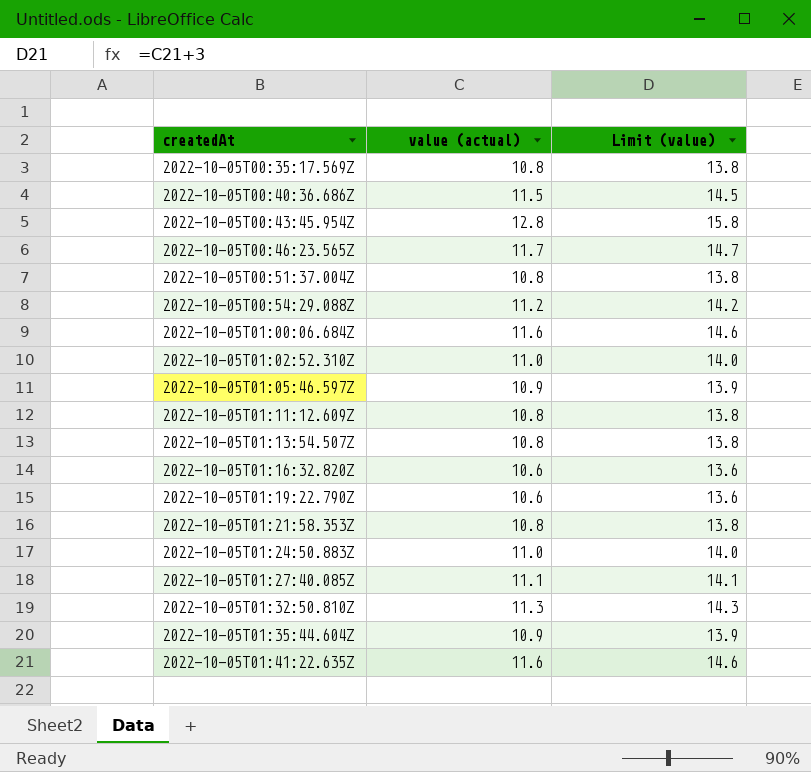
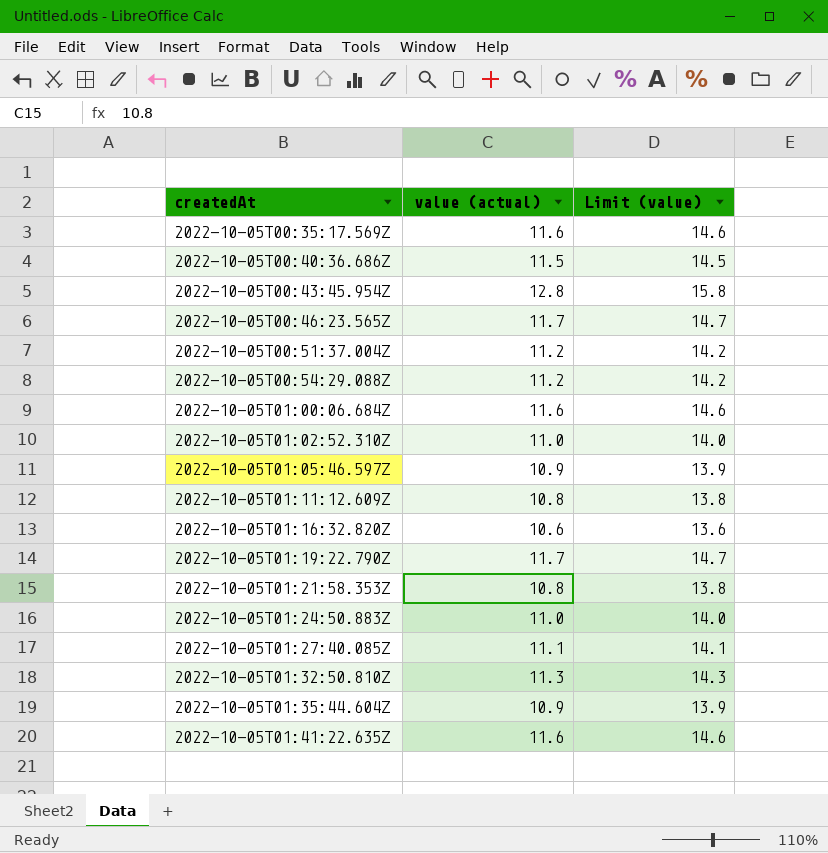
row 2022-10-05T01:13:54.507Z: 10.8 | 13.8 -> none
2022-10-05T00:35:17.569Z | value (actual): 10.8 -> 11.6
2022-10-05T00:35:17.569Z | Limit (value): 13.8 -> 14.6
2022-10-05T00:51:37.004Z | value (actual): 10.8 -> 11.2
2022-10-05T00:51:37.004Z | Limit (value): 13.8 -> 14.2
2022-10-05T01:19:22.790Z | value (actual): 10.6 -> 11.7
2022-10-05T01:19:22.790Z | Limit (value): 13.6 -> 14.7

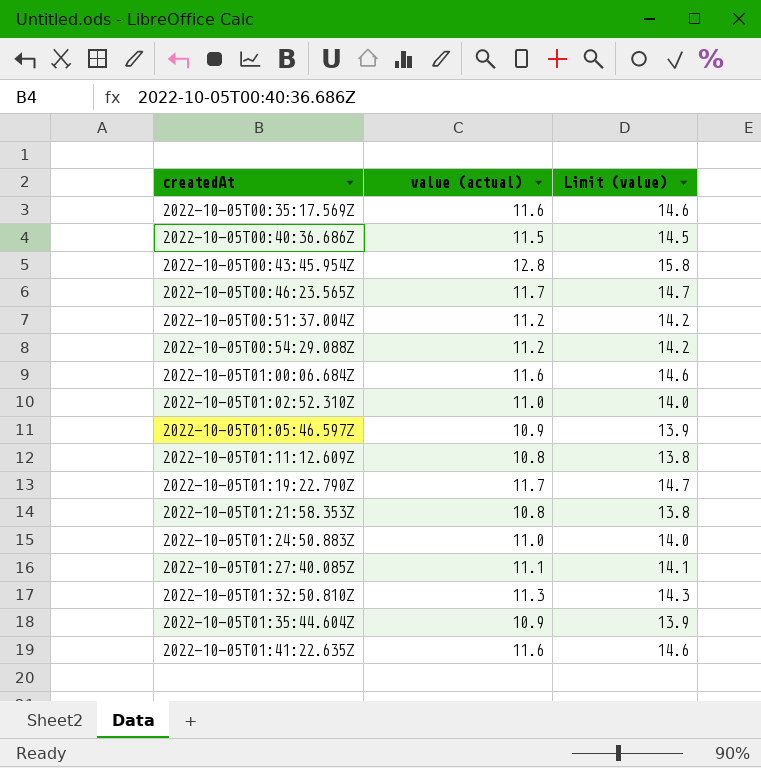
row 2022-10-05T01:16:32.820Z: 10.6 | 13.6 -> none

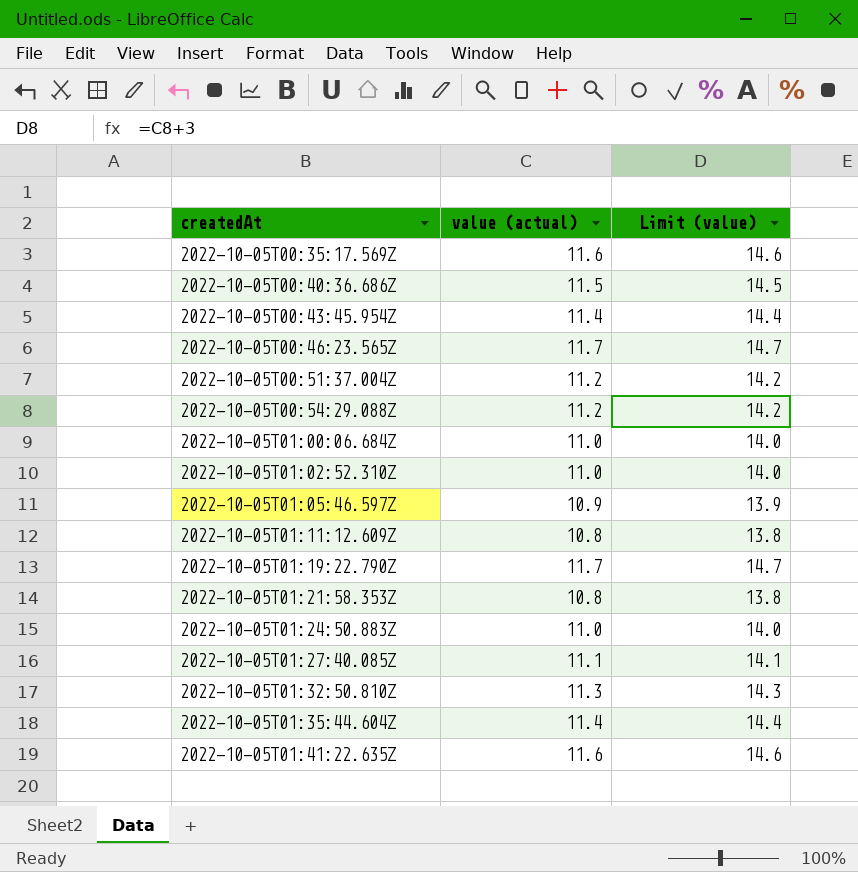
2022-10-05T00:43:45.954Z | value (actual): 12.8 -> 11.4
2022-10-05T00:43:45.954Z | Limit (value): 15.8 -> 14.4
2022-10-05T01:00:06.684Z | value (actual): 11.6 -> 11.0
2022-10-05T01:00:06.684Z | Limit (value): 14.6 -> 14.0
2022-10-05T01:35:44.604Z | value (actual): 10.9 -> 11.4
2022-10-05T01:35:44.604Z | Limit (value): 13.9 -> 14.4

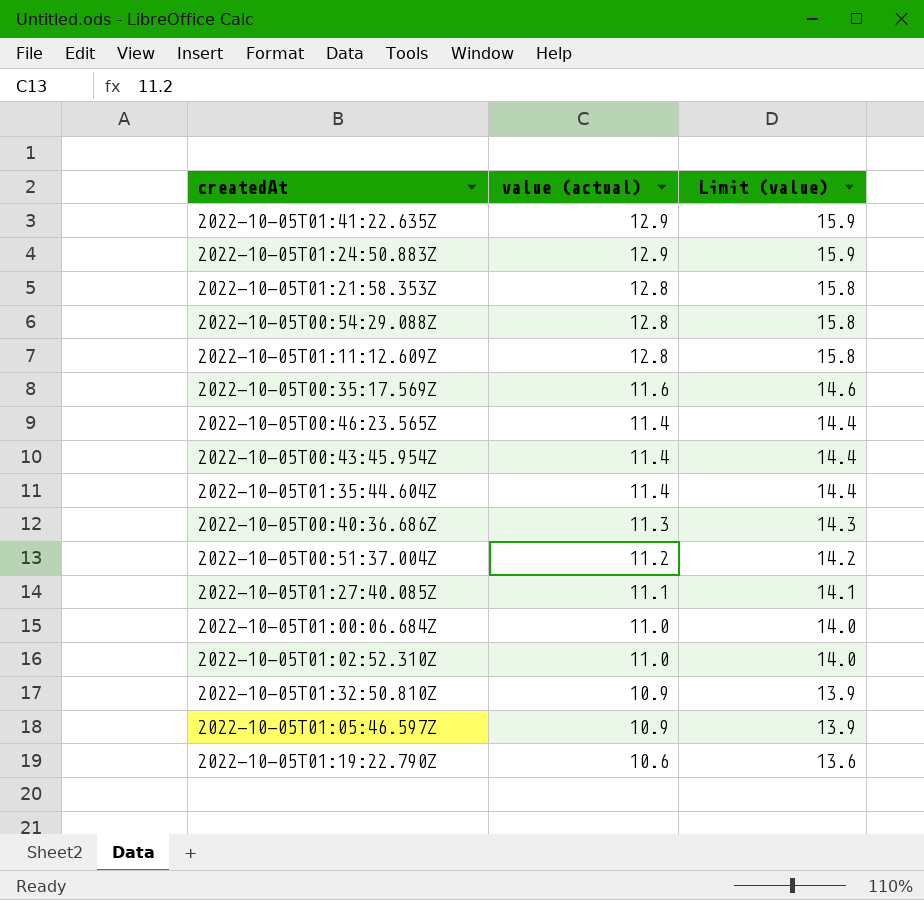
row order: createdAt ascending -> value (actual) descending
2022-10-05T01:41:22.635Z | value (actual): 11.6 -> 12.9
2022-10-05T01:41:22.635Z | Limit (value): 14.6 -> 15.9
2022-10-05T01:24:50.883Z | value (actual): 11.0 -> 12.9
2022-10-05T01:24:50.883Z | Limit (value): 14.0 -> 15.9
2022-10-05T01:21:58.353Z | value (actual): 10.8 -> 12.8
2022-10-05T01:21:58.353Z | Limit (value): 13.8 -> 15.8
2022-10-05T00:54:29.088Z | value (actual): 11.2 -> 12.8
2022-10-05T00:54:29.088Z | Limit (value): 14.2 -> 15.8
2022-10-05T01:11:12.609Z | value (actual): 10.8 -> 12.8
2022-10-05T01:11:12.609Z | Limit (value): 13.8 -> 15.8
2022-10-05T00:46:23.565Z | value (actual): 11.7 -> 11.4
2022-10-05T00:46:23.565Z | Limit (value): 14.7 -> 14.4
2022-10-05T00:40:36.686Z | value (actual): 11.5 -> 11.3
2022-10-05T00:40:36.686Z | Limit (value): 14.5 -> 14.3
2022-10-05T01:32:50.810Z | value (actual): 11.3 -> 10.9
2022-10-05T01:32:50.810Z | Limit (value): 14.3 -> 13.9
2022-10-05T01:19:22.790Z | value (actual): 11.7 -> 10.6
2022-10-05T01:19:22.790Z | Limit (value): 14.7 -> 13.6

